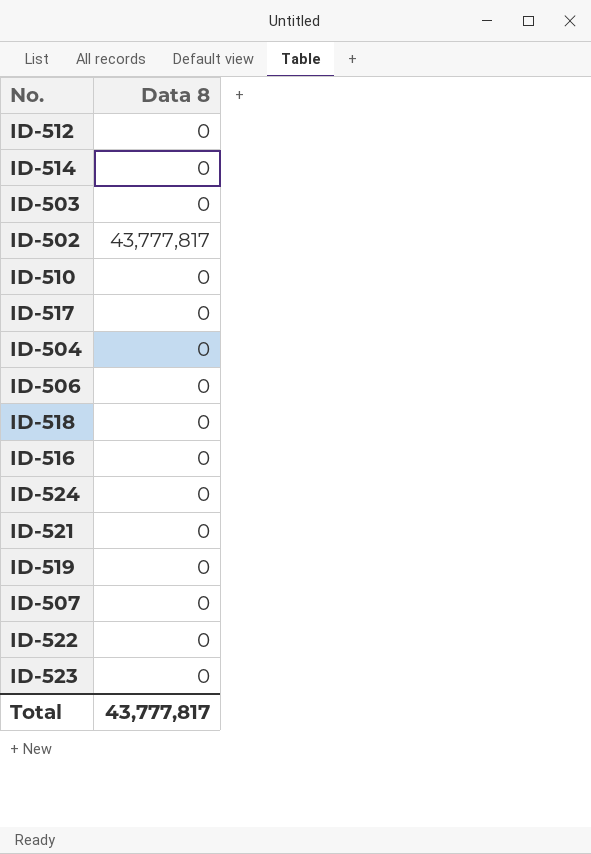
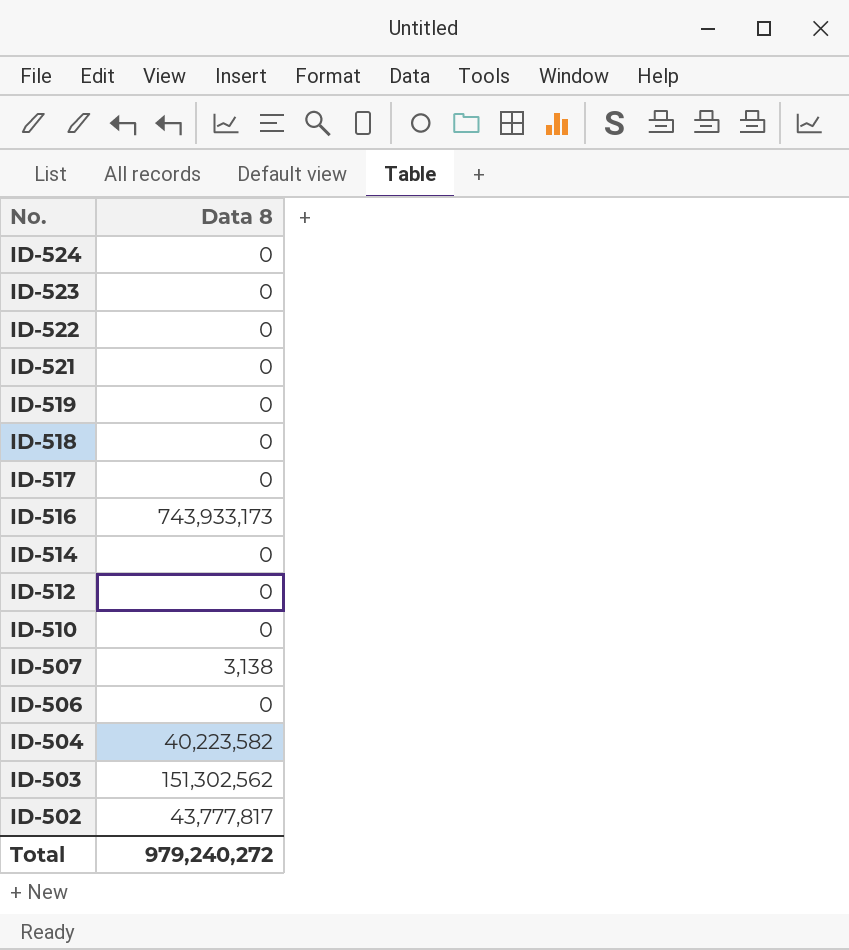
row order: none -> No. descending
ID-516 | Data 8: 0 -> 743,933,173
ID-507 | Data 8: 0 -> 3,138
ID-504 | Data 8: 0 -> 40,223,582
ID-503 | Data 8: 0 -> 151,302,562
Total | Data 8: 43,777,817 -> 979,240,272

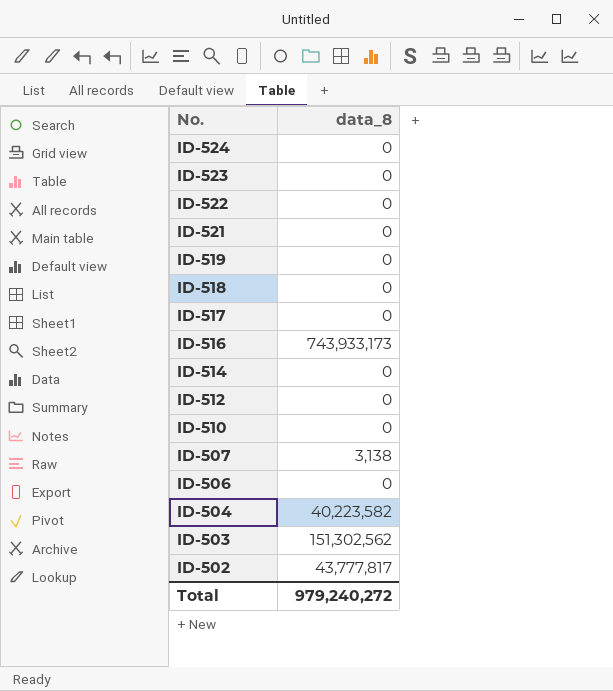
column name: Data 8 -> data_8

